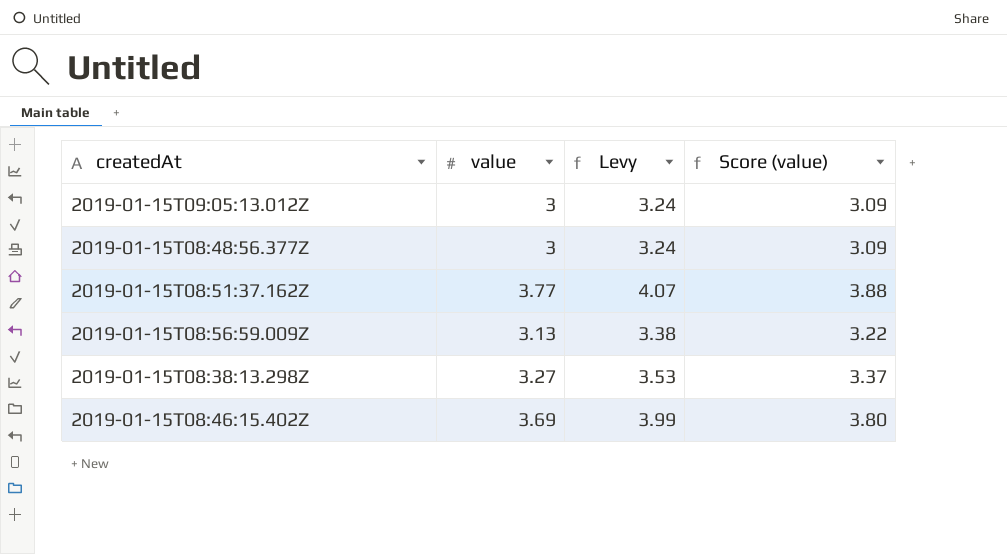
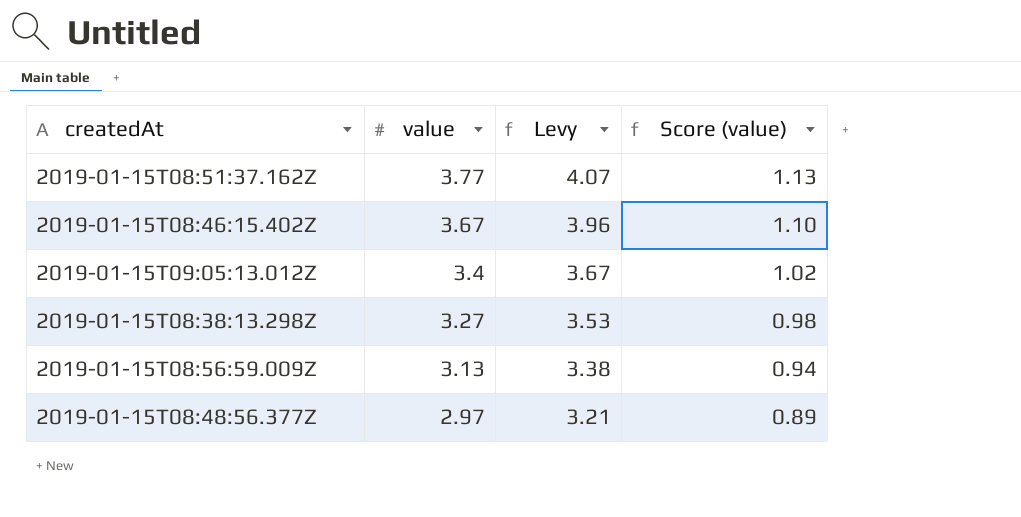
row order: none -> value descending
column Score (value) | formula: [value] * 1.03 -> [value] * 0.3
2019-01-15T08:46:15.402Z | value: 3.69 -> 3.67
2019-01-15T08:46:15.402Z | Levy: 3.99 -> 3.96
2019-01-15T09:05:13.012Z | value: 3 -> 3.4
2019-01-15T09:05:13.012Z | Levy: 3.24 -> 3.67
2019-01-15T08:48:56.377Z | value: 3 -> 2.97
2019-01-15T08:48:56.377Z | Levy: 3.24 -> 3.21

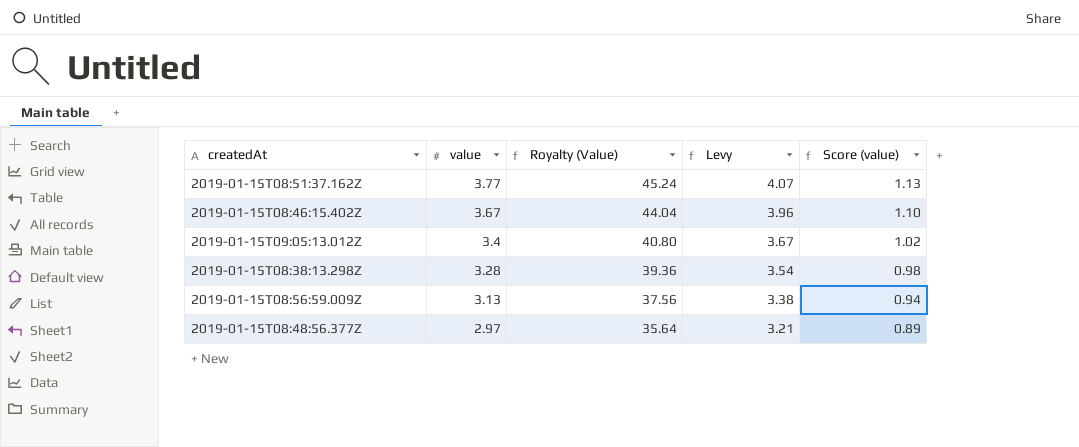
column Royalty (Value) | formula: none -> [value] * 12
2019-01-15T08:38:13.298Z | value: 3.27 -> 3.28
2019-01-15T08:38:13.298Z | Levy: 3.53 -> 3.54

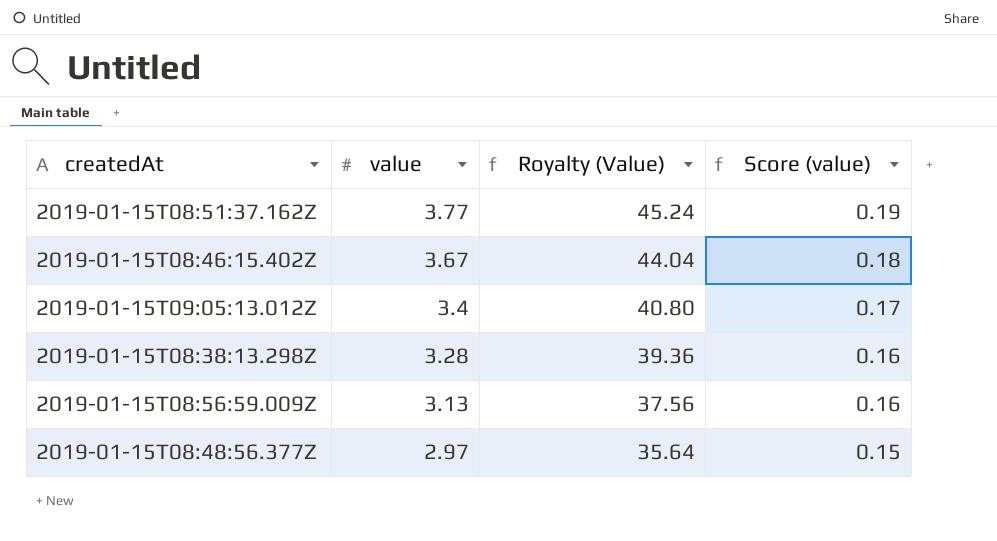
column Levy | formula: [value] * 1.08 -> none
column Score (value) | formula: [value] * 0.3 -> [value] * 0.05

